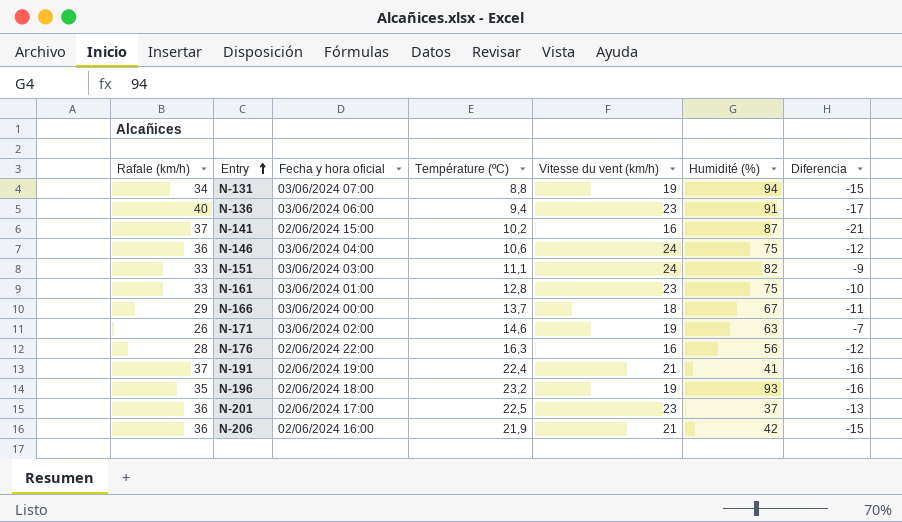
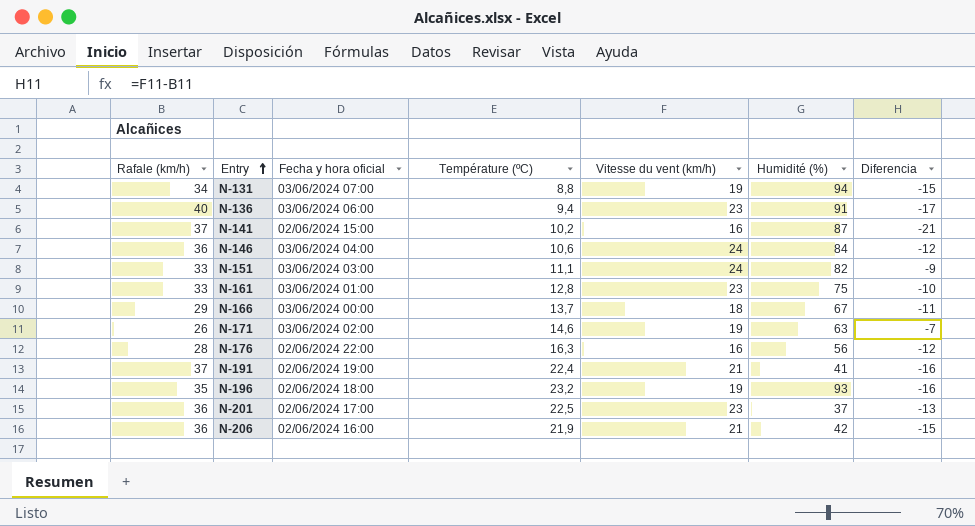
N-146 | Humidité (%): 75 -> 84

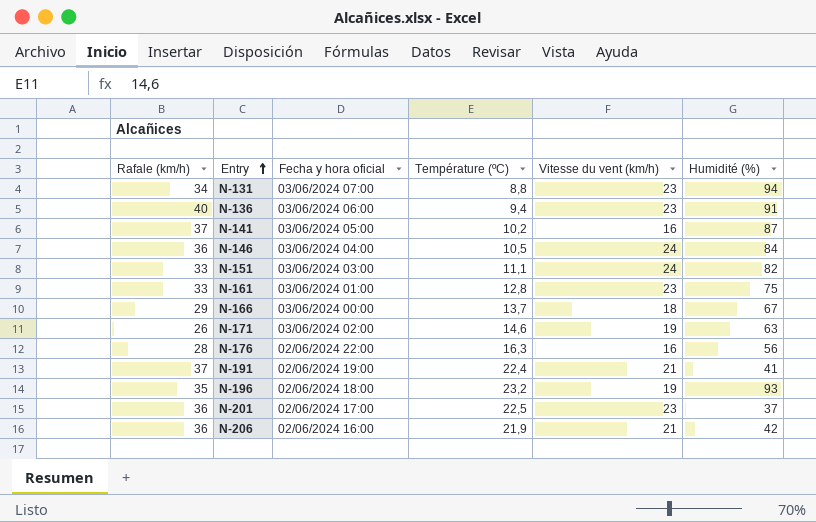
column Diferencia | formula: [Vitesse du vent (km/h)] - [Rafale (km/h)] -> none
N-131 | Vitesse du vent (km/h): 19 -> 23
N-141 | Fecha y hora oficial: 02/06/2024 15:00 -> 03/06/2024 05:00
N-146 | Température (ºC): 10,6 -> 10,5

